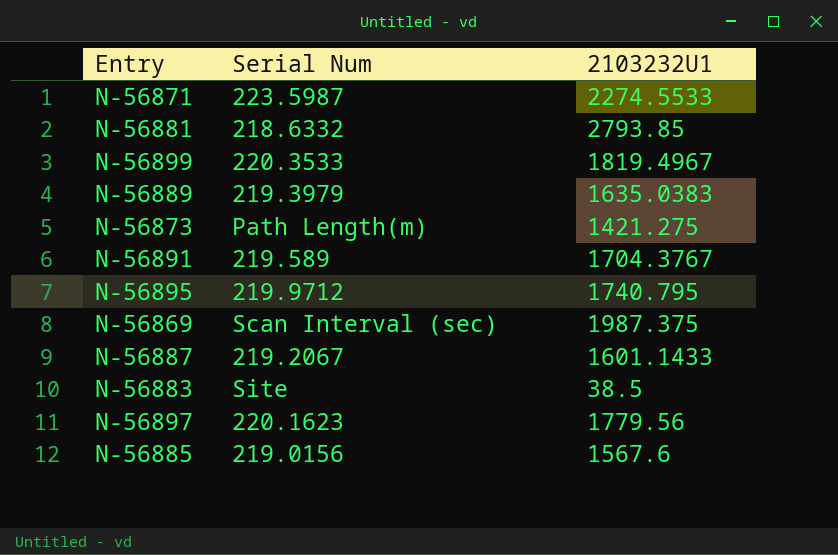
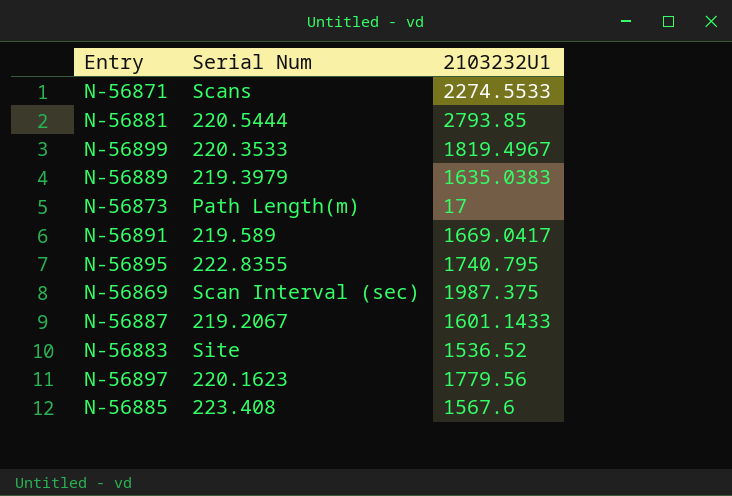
N-56871 | Serial Num: 223.5987 -> Scans
N-56881 | Serial Num: 218.6332 -> 220.5444
N-56873 | 2103232U1: 1421.275 -> 17
N-56891 | 2103232U1: 1704.3767 -> 1669.0417
N-56895 | Serial Num: 219.9712 -> 222.8355
N-56883 | 2103232U1: 38.5 -> 1536.52
N-56885 | Serial Num: 219.0156 -> 223.408

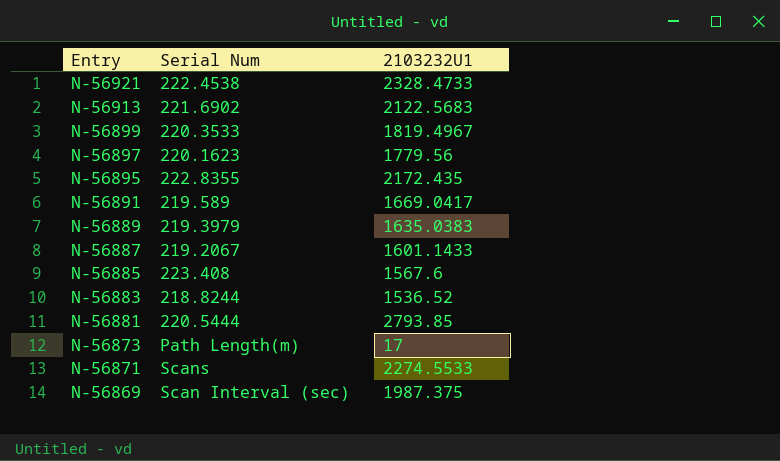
row order: none -> Entry descending
row N-56921: none -> 222.4538 | 2328.4733
row N-56913: none -> 221.6902 | 2122.5683
N-56895 | 2103232U1: 1740.795 -> 2172.435
N-56883 | Serial Num: Site -> 218.8244

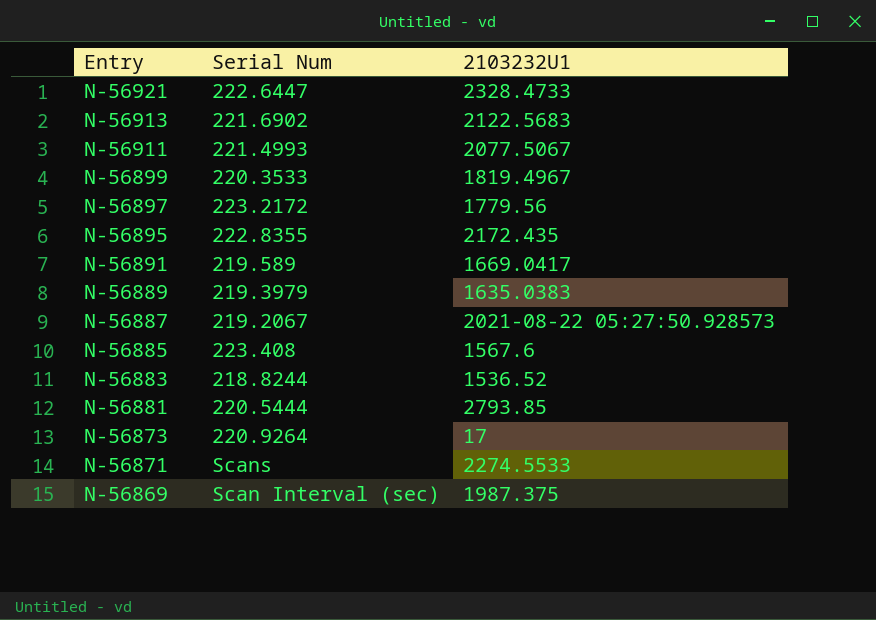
N-56921 | Serial Num: 222.4538 -> 222.6447
row N-56911: none -> 221.4993 | 2077.5067
N-56897 | Serial Num: 220.1623 -> 223.2172
N-56887 | 2103232U1: 1601.1433 -> 2021-08-22 05:27:50.928573
N-56873 | Serial Num: Path Length(m) -> 220.9264

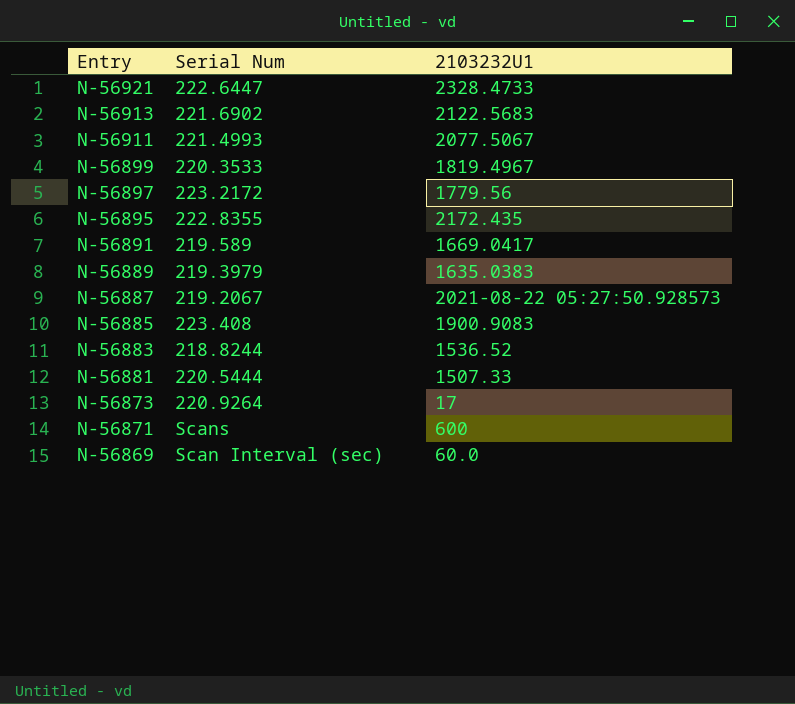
N-56885 | 2103232U1: 1567.6 -> 1900.9083
N-56881 | 2103232U1: 2793.85 -> 1507.33
N-56871 | 2103232U1: 2274.5533 -> 600
N-56869 | 2103232U1: 1987.375 -> 60.0

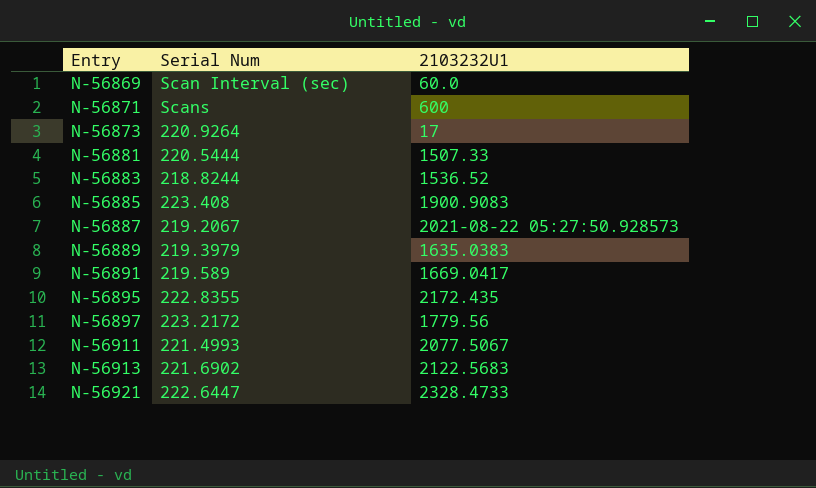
row order: Entry descending -> Entry ascending
row N-56899: 220.3533 | 1819.4967 -> none

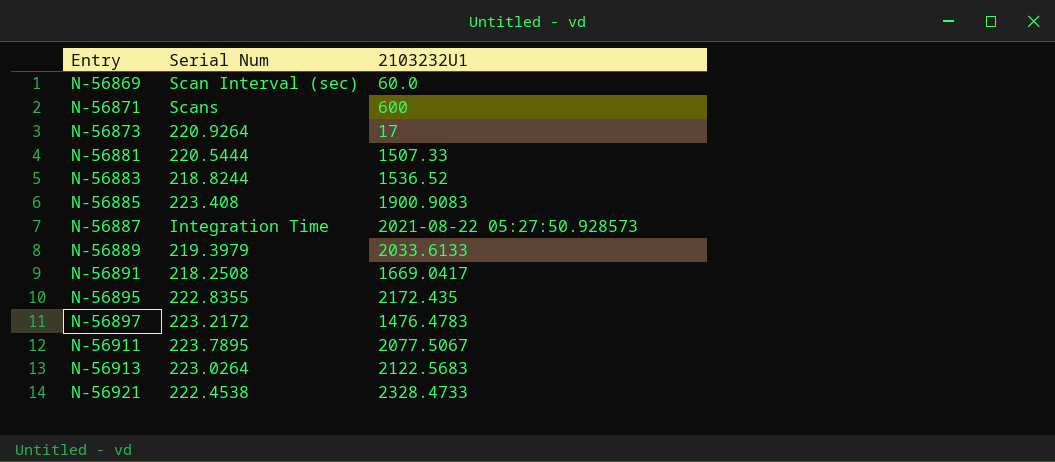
N-56887 | Serial Num: 219.2067 -> Integration Time
N-56889 | 2103232U1: 1635.0383 -> 2033.6133
N-56891 | Serial Num: 219.589 -> 218.2508
N-56897 | 2103232U1: 1779.56 -> 1476.4783
N-56911 | Serial Num: 221.4993 -> 223.7895
N-56913 | Serial Num: 221.6902 -> 223.0264
N-56921 | Serial Num: 222.6447 -> 222.4538

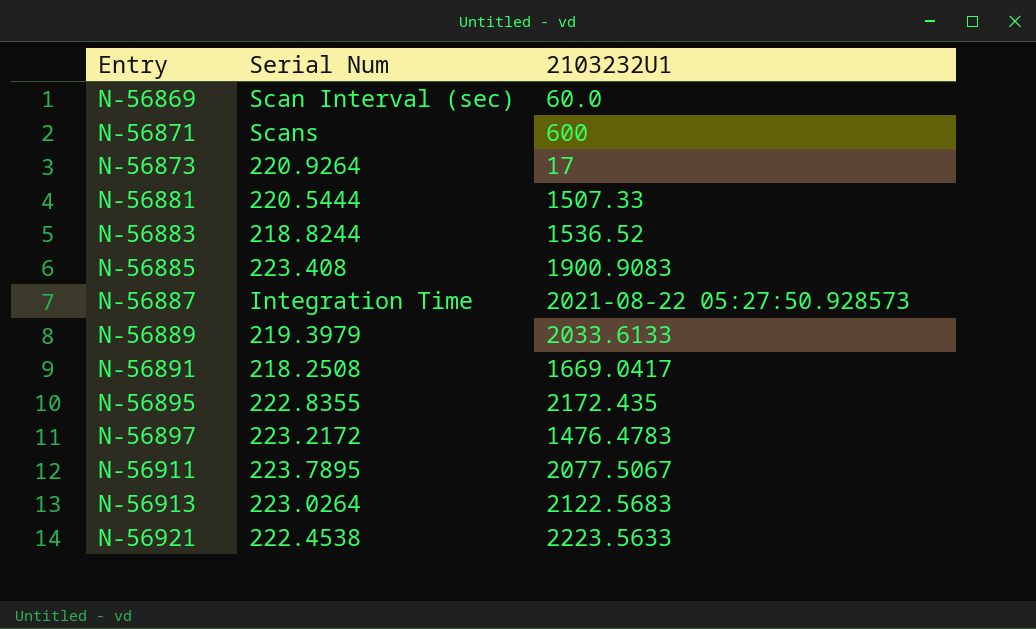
N-56921 | 2103232U1: 2328.4733 -> 2223.5633

